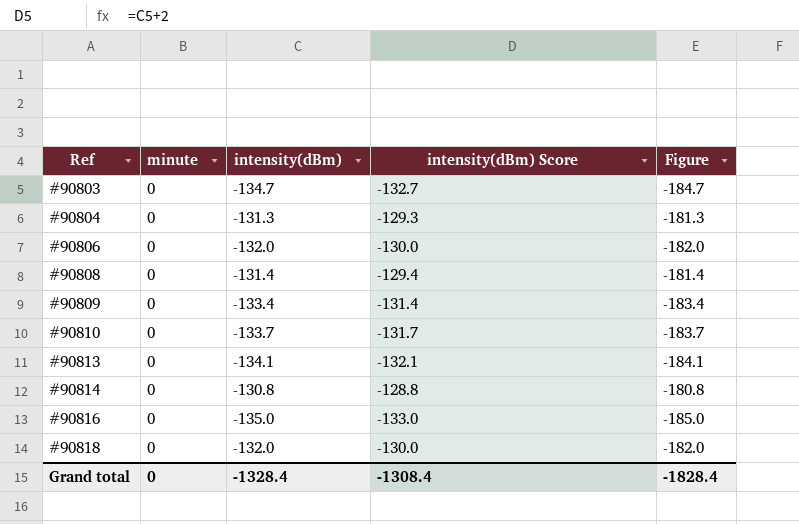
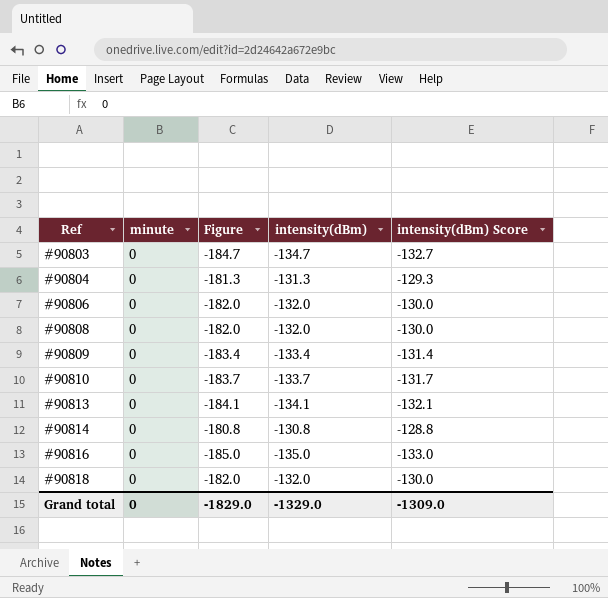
column Figure | position: 5 -> 3
#90808 | Figure: -181.4 -> -182.0
#90808 | intensity(dBm): -131.4 -> -132.0
#90808 | intensity(dBm) Score: -129.4 -> -130.0
Grand total | Figure: -1828.4 -> -1829.0
Grand total | intensity(dBm): -1328.4 -> -1329.0
Grand total | intensity(dBm) Score: -1308.4 -> -1309.0

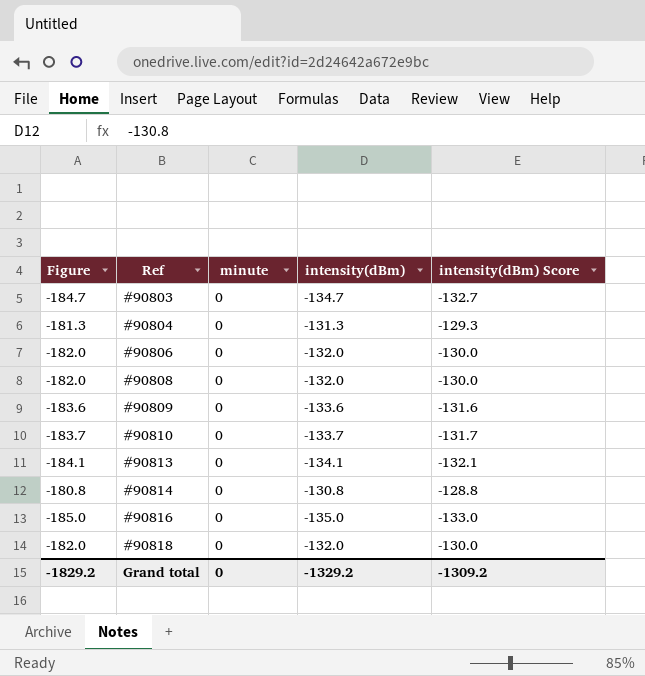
column Figure | position: 3 -> 1
#90809 | Figure: -183.4 -> -183.6
#90809 | intensity(dBm): -133.4 -> -133.6
#90809 | intensity(dBm) Score: -131.4 -> -131.6
Grand total | Figure: -1829.0 -> -1829.2
Grand total | intensity(dBm): -1329.0 -> -1329.2
Grand total | intensity(dBm) Score: -1309.0 -> -1309.2

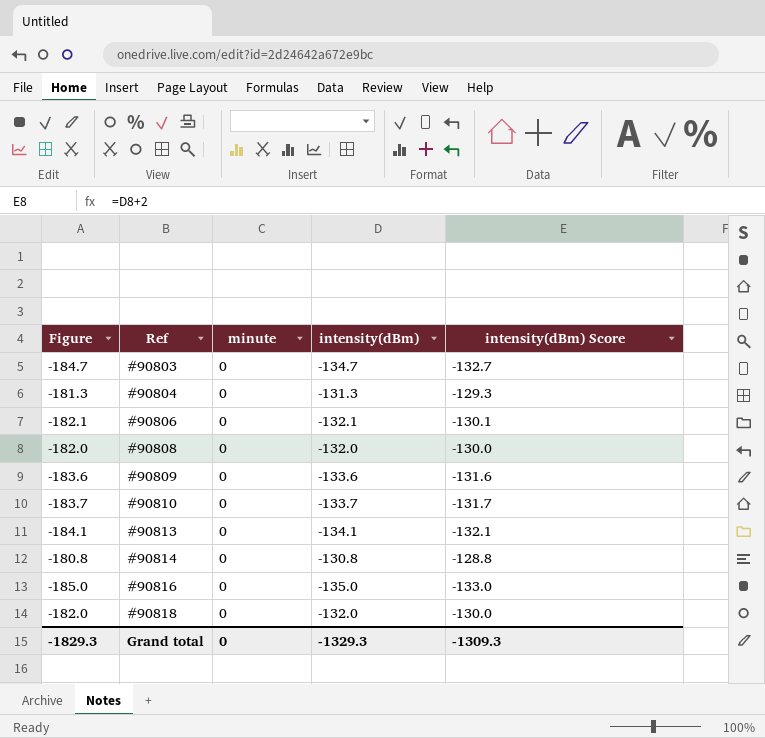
#90806 | Figure: -182.0 -> -182.1
#90806 | intensity(dBm): -132.0 -> -132.1
#90806 | intensity(dBm) Score: -130.0 -> -130.1
Grand total | Figure: -1829.2 -> -1829.3
Grand total | intensity(dBm): -1329.2 -> -1329.3
Grand total | intensity(dBm) Score: -1309.2 -> -1309.3

